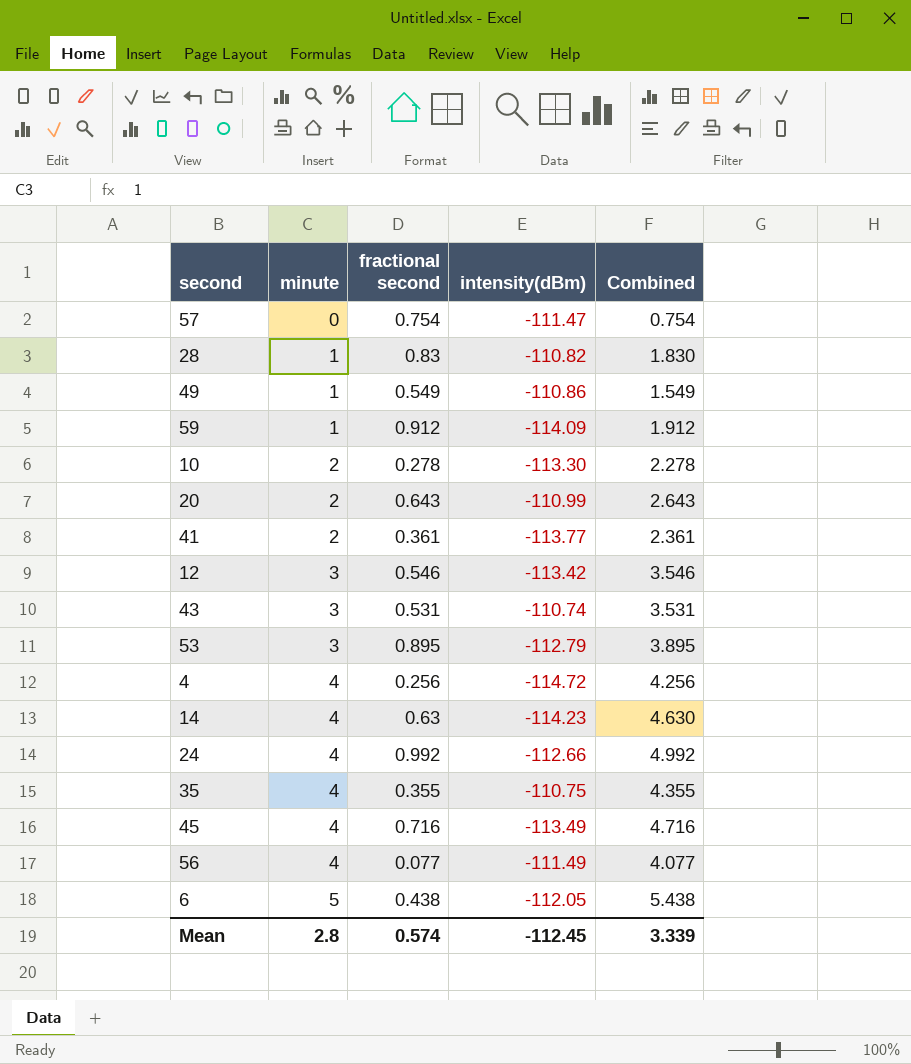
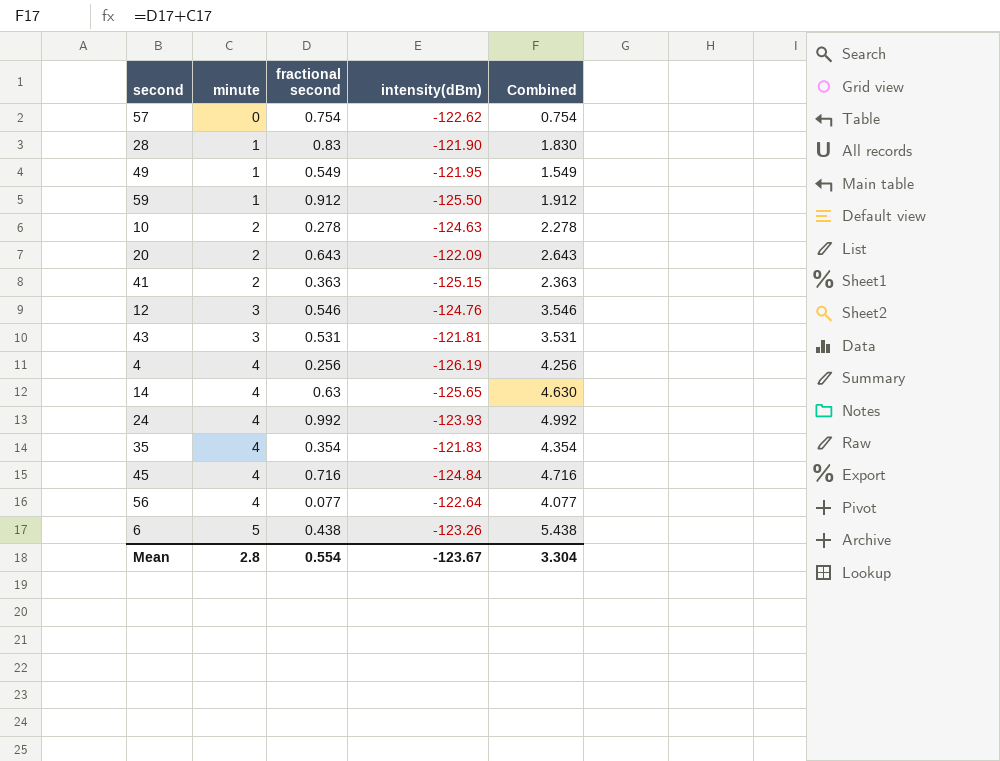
row 53: 3 | 0.895 | -112.79 | 3.895 -> none
57 | intensity(dBm): -111.47 -> -122.62
28 | intensity(dBm): -110.82 -> -121.90
49 | intensity(dBm): -110.86 -> -121.95
59 | intensity(dBm): -114.09 -> -125.50
10 | intensity(dBm): -113.30 -> -124.63
20 | intensity(dBm): -110.99 -> -122.09
41 | fractional second: 0.361 -> 0.363
41 | intensity(dBm): -113.77 -> -125.15
41 | Combined: 2.361 -> 2.363
12 | intensity(dBm): -113.42 -> -124.76
43 | intensity(dBm): -110.74 -> -121.81
4 | intensity(dBm): -114.72 -> -126.19
14 | intensity(dBm): -114.23 -> -125.65
24 | intensity(dBm): -112.66 -> -123.93
35 | fractional second: 0.355 -> 0.354
35 | intensity(dBm): -110.75 -> -121.83
35 | Combined: 4.355 -> 4.354
45 | intensity(dBm): -113.49 -> -124.84
56 | intensity(dBm): -111.49 -> -122.64
6 | intensity(dBm): -112.05 -> -123.26
Mean | fractional second: 0.574 -> 0.554
Mean | intensity(dBm): -112.45 -> -123.67
Mean | Combined: 3.339 -> 3.304

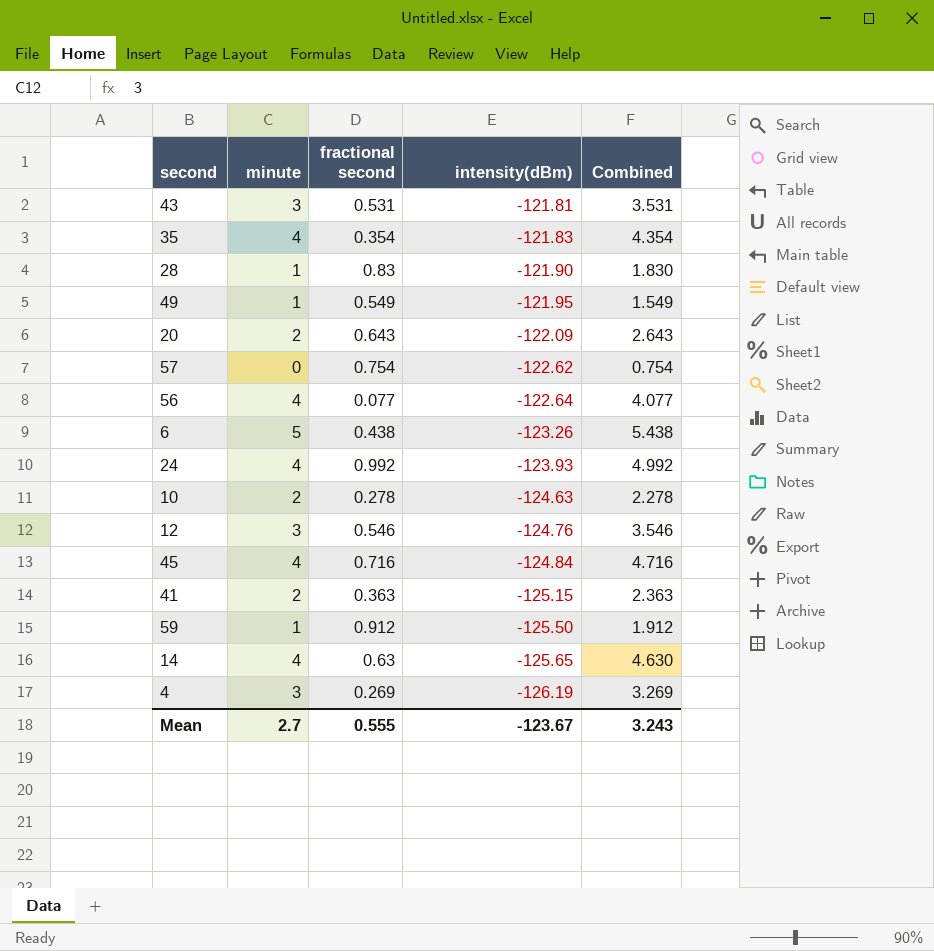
row order: minute ascending -> intensity(dBm) descending
4 | minute: 4 -> 3
4 | fractional second: 0.256 -> 0.269
4 | Combined: 4.256 -> 3.269
Mean | minute: 2.8 -> 2.7
Mean | fractional second: 0.554 -> 0.555
Mean | Combined: 3.304 -> 3.243

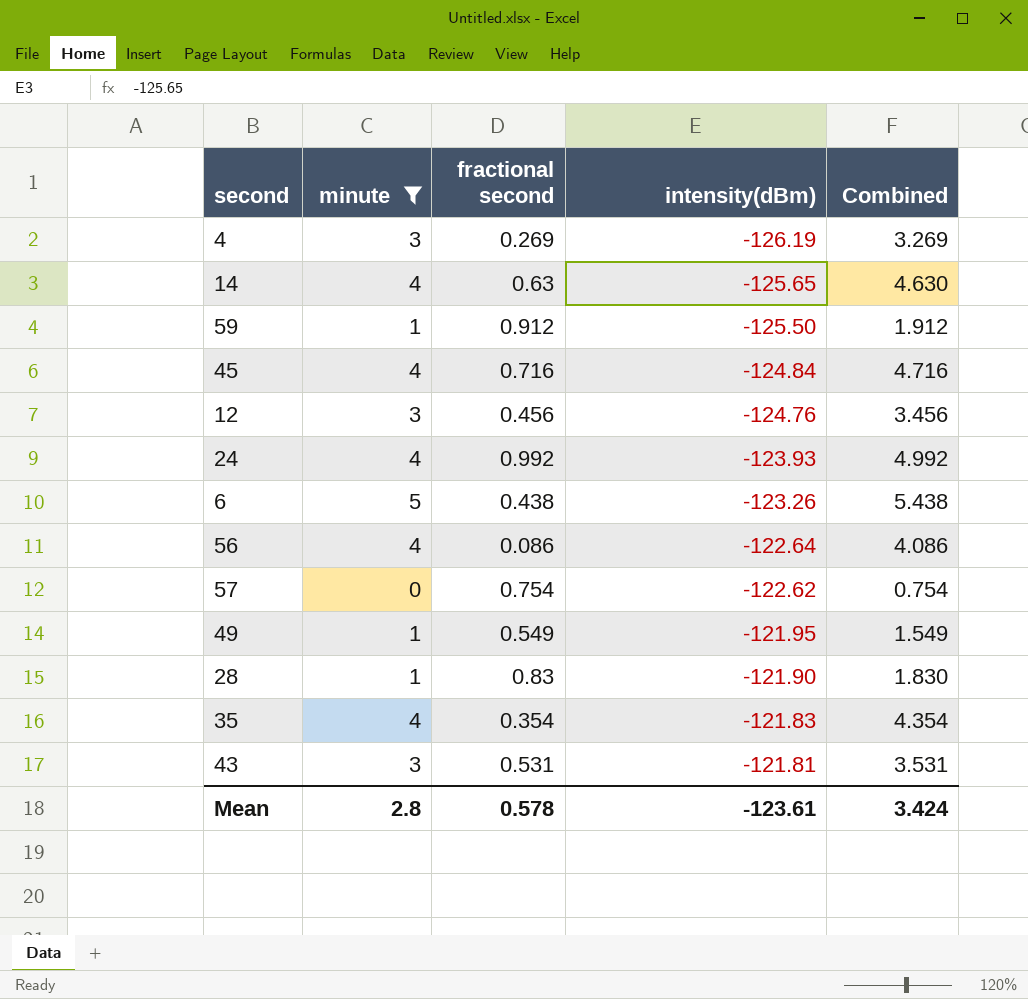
filter: none -> minute != 2
row order: intensity(dBm) descending -> intensity(dBm) ascending
12 | fractional second: 0.546 -> 0.456
12 | Combined: 3.546 -> 3.456
56 | fractional second: 0.077 -> 0.086
56 | Combined: 4.077 -> 4.086
Mean | minute: 2.7 -> 2.8
Mean | fractional second: 0.555 -> 0.578
Mean | intensity(dBm): -123.67 -> -123.61
Mean | Combined: 3.243 -> 3.424

